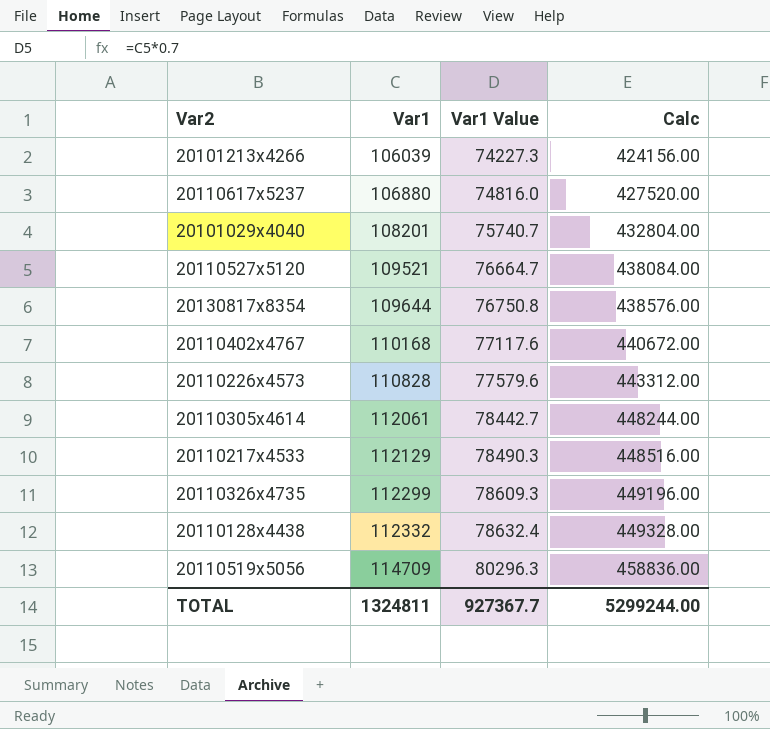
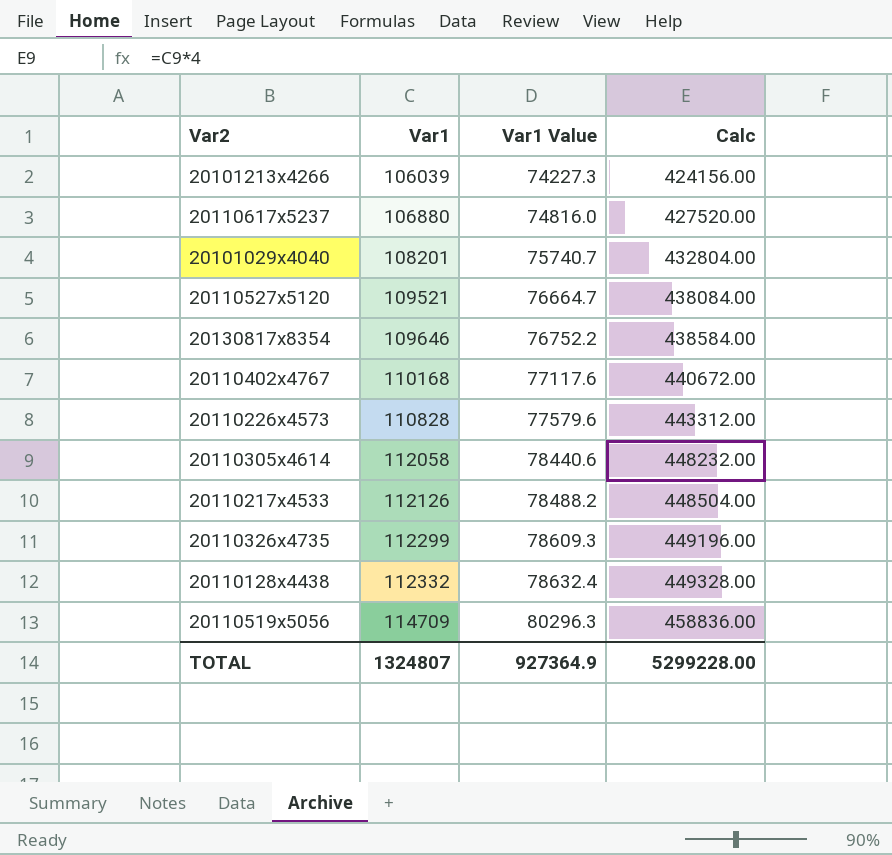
20130817x8354 | Var1: 109644 -> 109646
20130817x8354 | Var1 Value: 76750.8 -> 76752.2
20130817x8354 | Calc: 438576.00 -> 438584.00
20110305x4614 | Var1: 112061 -> 112058
20110305x4614 | Var1 Value: 78442.7 -> 78440.6
20110305x4614 | Calc: 448244.00 -> 448232.00
20110217x4533 | Var1: 112129 -> 112126
20110217x4533 | Var1 Value: 78490.3 -> 78488.2
20110217x4533 | Calc: 448516.00 -> 448504.00
TOTAL | Var1: 1324811 -> 1324807
TOTAL | Var1 Value: 927367.7 -> 927364.9
TOTAL | Calc: 5299244.00 -> 5299228.00

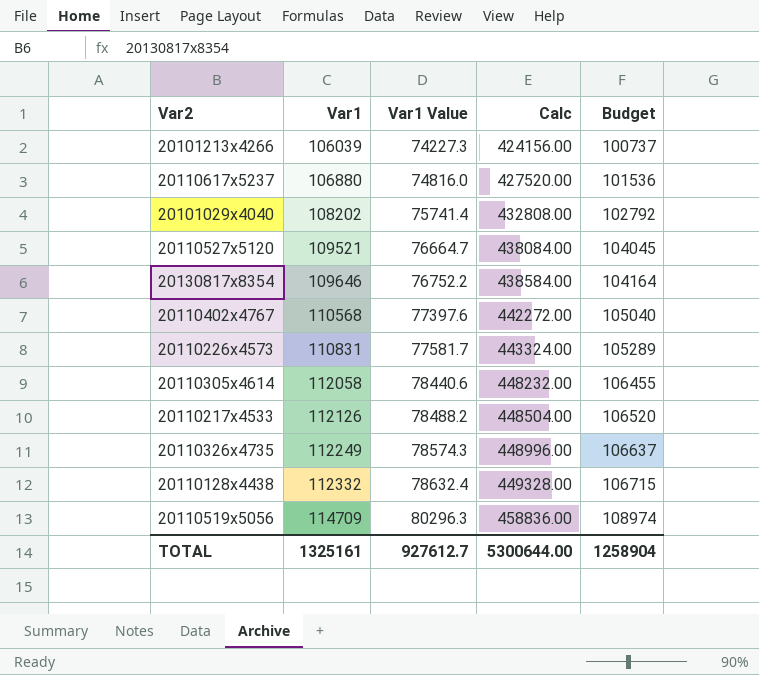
column Budget | formula: none -> [Var1] * 0.95
20101029x4040 | Var1: 108201 -> 108202
20101029x4040 | Var1 Value: 75740.7 -> 75741.4
20101029x4040 | Calc: 432804.00 -> 432808.00
20110402x4767 | Var1: 110168 -> 110568
20110402x4767 | Var1 Value: 77117.6 -> 77397.6
20110402x4767 | Calc: 440672.00 -> 442272.00
20110226x4573 | Var1: 110828 -> 110831
20110226x4573 | Var1 Value: 77579.6 -> 77581.7
20110226x4573 | Calc: 443312.00 -> 443324.00
20110326x4735 | Var1: 112299 -> 112249
20110326x4735 | Var1 Value: 78609.3 -> 78574.3
20110326x4735 | Calc: 449196.00 -> 448996.00
TOTAL | Var1: 1324807 -> 1325161
TOTAL | Var1 Value: 927364.9 -> 927612.7
TOTAL | Calc: 5299228.00 -> 5300644.00

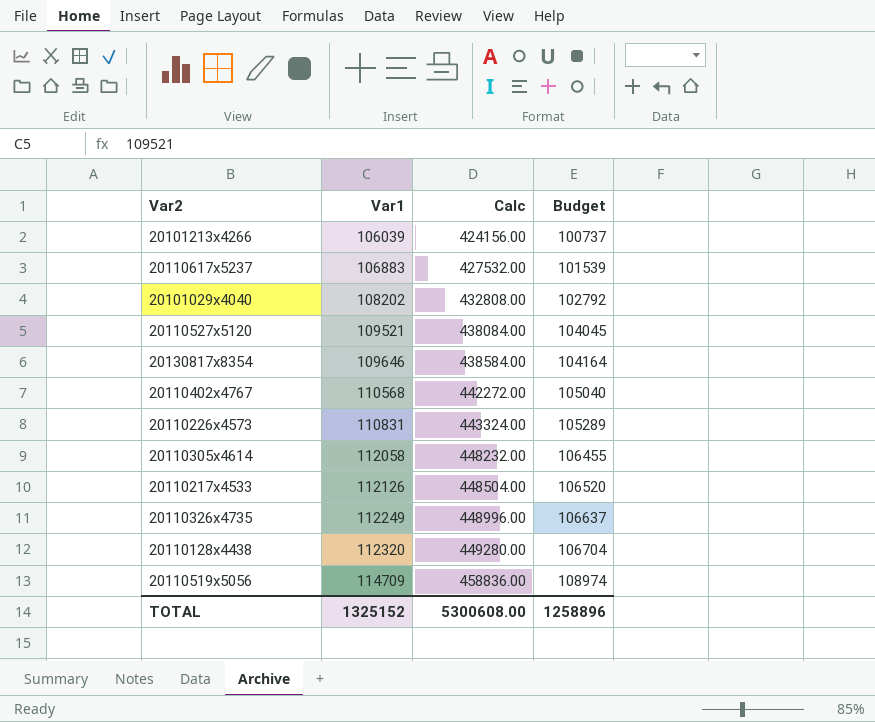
column Var1 Value | formula: [Var1] * 0.7 -> none
20110617x5237 | Var1: 106880 -> 106883
20110617x5237 | Calc: 427520.00 -> 427532.00
20110617x5237 | Budget: 101536 -> 101539
20110128x4438 | Var1: 112332 -> 112320
20110128x4438 | Calc: 449328.00 -> 449280.00
20110128x4438 | Budget: 106715 -> 106704
TOTAL | Var1: 1325161 -> 1325152
TOTAL | Calc: 5300644.00 -> 5300608.00
TOTAL | Budget: 1258904 -> 1258896

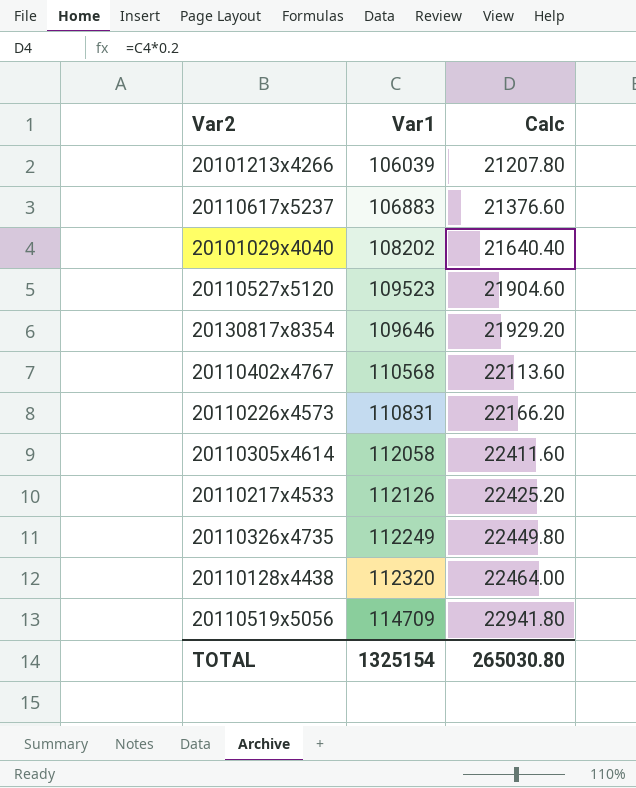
column Budget | formula: [Var1] * 0.95 -> none
column Calc | formula: [Var1] * 4 -> [Var1] * 0.2
20110527x5120 | Var1: 109521 -> 109523
TOTAL | Var1: 1325152 -> 1325154
TOTAL | Calc: 5300608.00 -> 265030.80

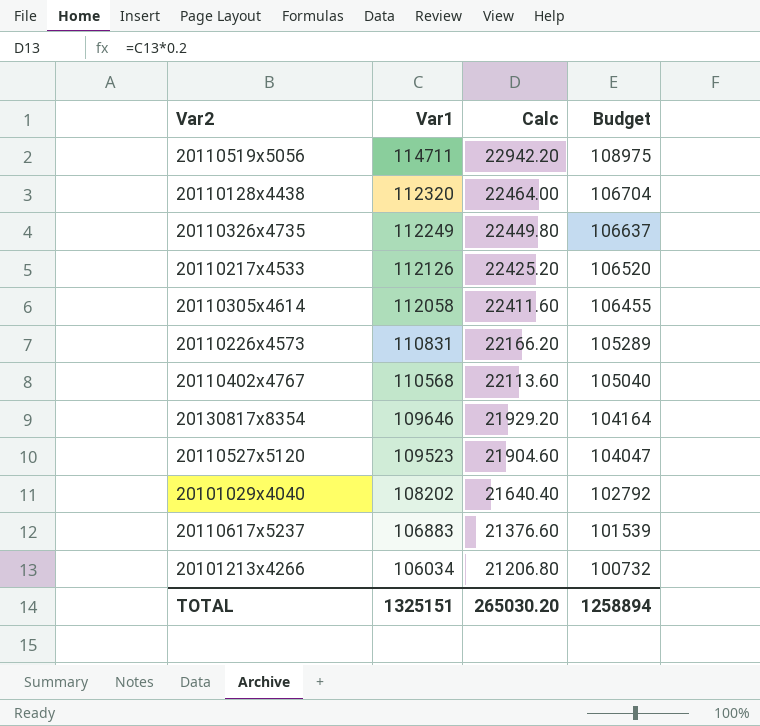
row order: Var1 ascending -> Var1 descending
column Budget | formula: none -> [Var1] * 0.95
20110519x5056 | Var1: 114709 -> 114711
20110519x5056 | Calc: 22941.80 -> 22942.20
20101213x4266 | Var1: 106039 -> 106034
20101213x4266 | Calc: 21207.80 -> 21206.80
TOTAL | Var1: 1325154 -> 1325151
TOTAL | Calc: 265030.80 -> 265030.20

